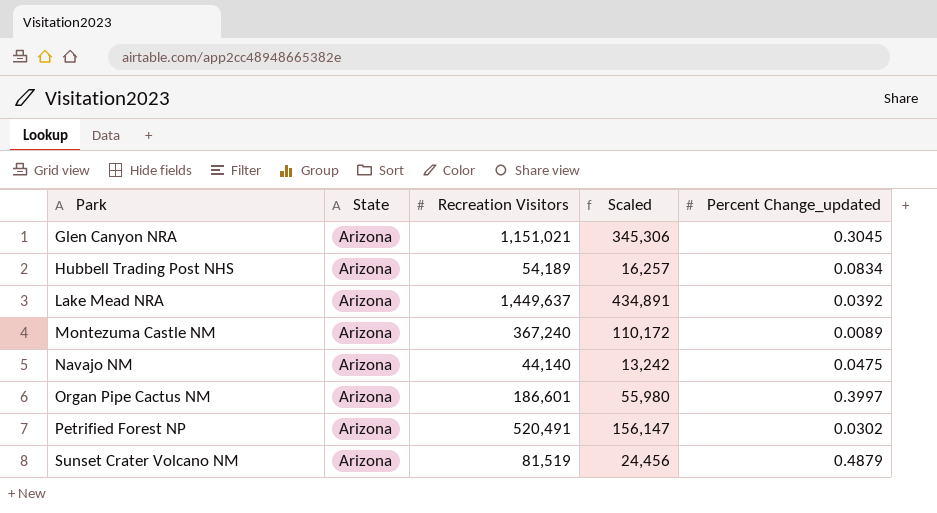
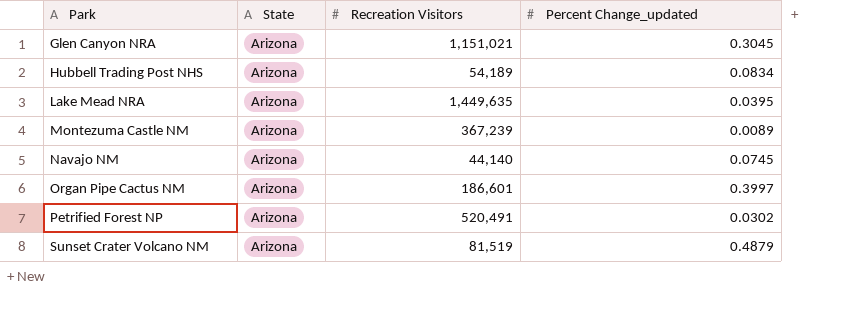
column Scaled | formula: [Recreation Visitors] * 0.3 -> none
Lake Mead NRA | Recreation Visitors: 1,449,637 -> 1,449,635
Lake Mead NRA | Percent Change_updated: 0.0392 -> 0.0395
Montezuma Castle NM | Recreation Visitors: 367,240 -> 367,239
Navajo NM | Percent Change_updated: 0.0475 -> 0.0745

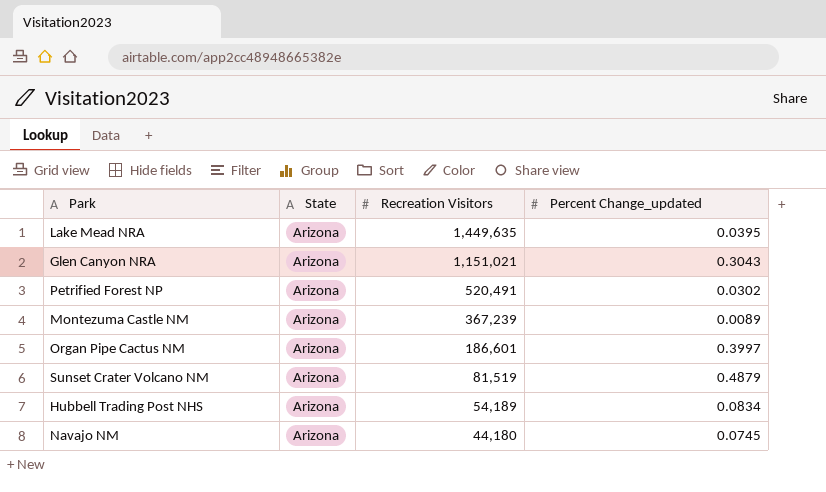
row order: Park ascending -> Recreation Visitors descending
Glen Canyon NRA | Percent Change_updated: 0.3045 -> 0.3043
Navajo NM | Recreation Visitors: 44,140 -> 44,180

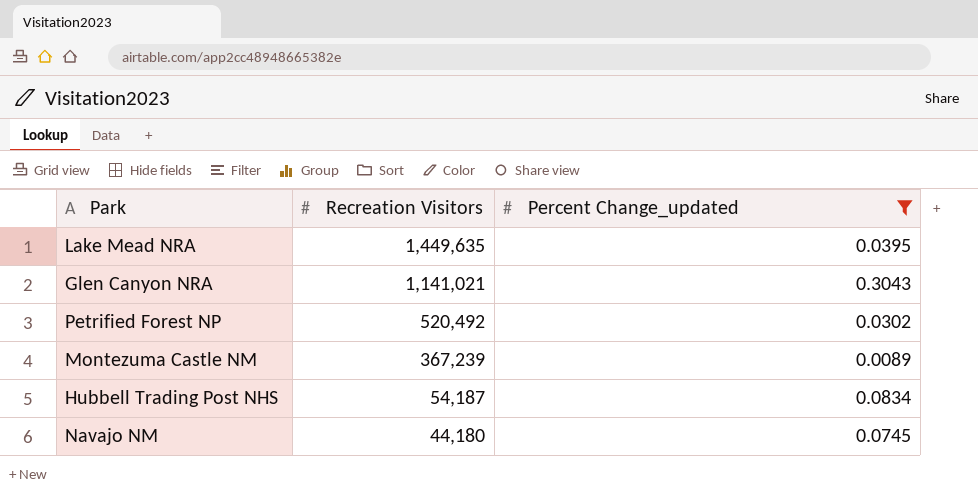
filter: none -> Percent Change_updated <= 0.3043
column State | position: 2 -> none
Glen Canyon NRA | Recreation Visitors: 1,151,021 -> 1,141,021
Petrified Forest NP | Recreation Visitors: 520,491 -> 520,492
Hubbell Trading Post NHS | Recreation Visitors: 54,189 -> 54,187

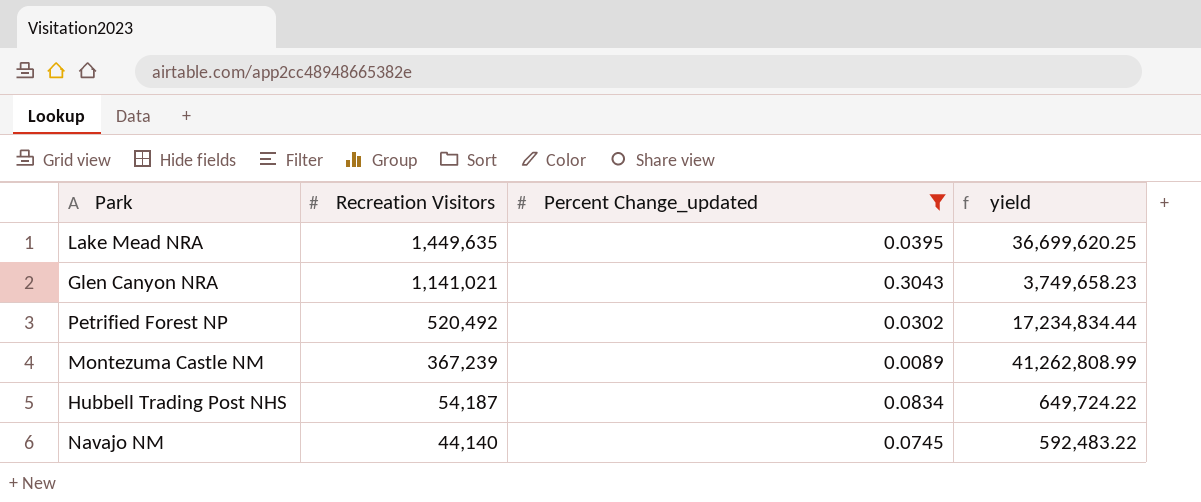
column yield | formula: none -> [Recreation Visitors] / [Percent Change_updated]
Navajo NM | Recreation Visitors: 44,180 -> 44,140

